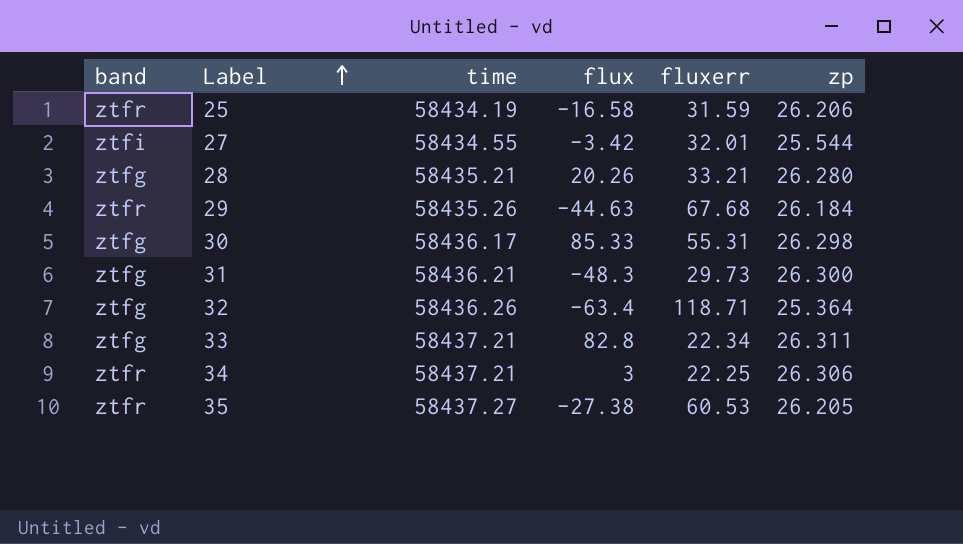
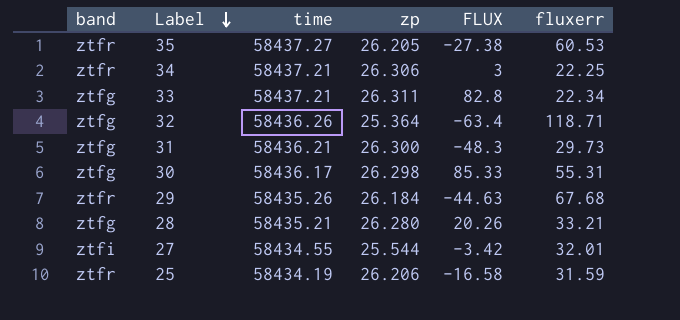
row order: Label ascending -> Label descending
column zp | position: 6 -> 4
column name: flux -> FLUX

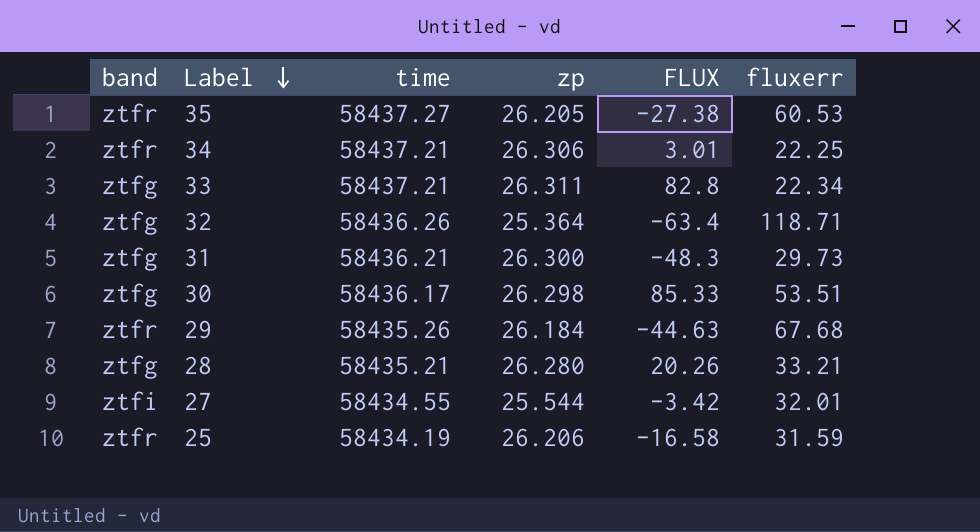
34 | FLUX: 3 -> 3.01
30 | fluxerr: 55.31 -> 53.51

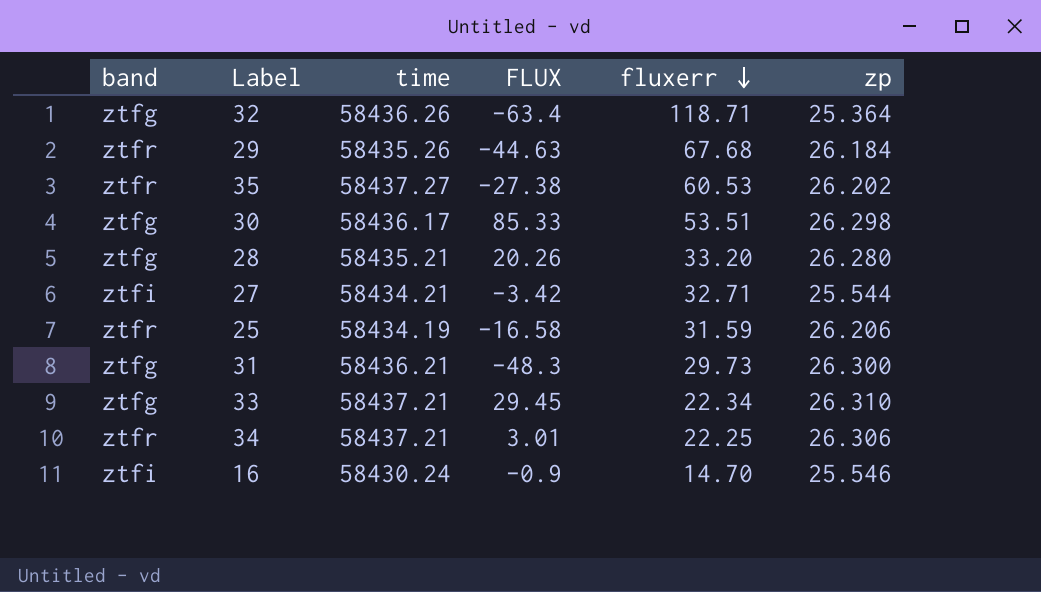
row order: Label descending -> fluxerr descending
column zp | position: 4 -> 6
35 | zp: 26.205 -> 26.202
28 | fluxerr: 33.21 -> 33.20
27 | time: 58434.55 -> 58434.21
27 | fluxerr: 32.01 -> 32.71
33 | FLUX: 82.8 -> 29.45
33 | zp: 26.311 -> 26.310
row 16: none -> ztfi | 58430.24 | -0.9 | 14.70 | 25.546

